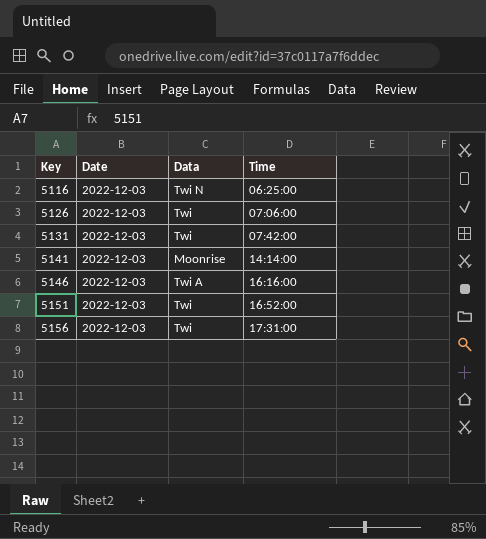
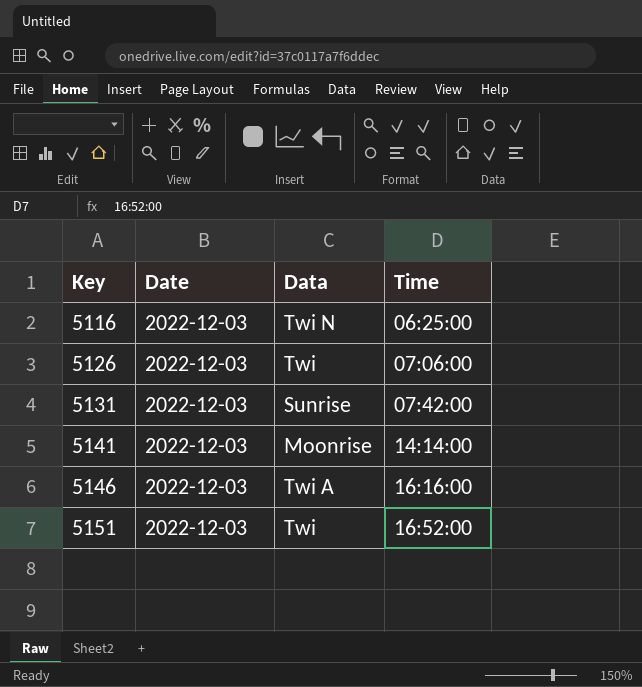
row 5156: 2022-12-03 | Twi | 17:31:00 -> none
5131 | Data: Twi -> Sunrise

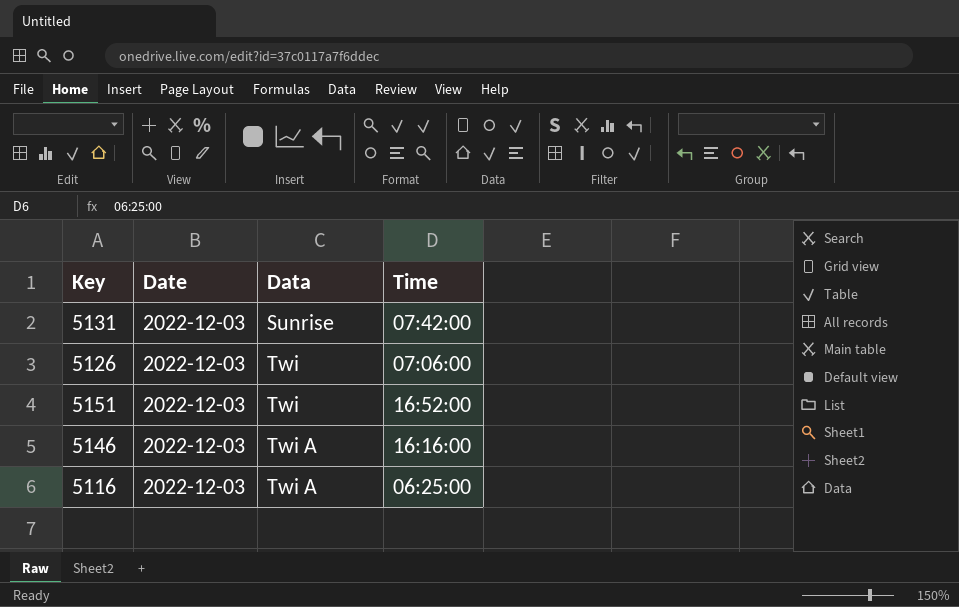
row order: Key ascending -> Data ascending
row 5141: 2022-12-03 | Moonrise | 14:14:00 -> none
5116 | Data: Twi N -> Twi A

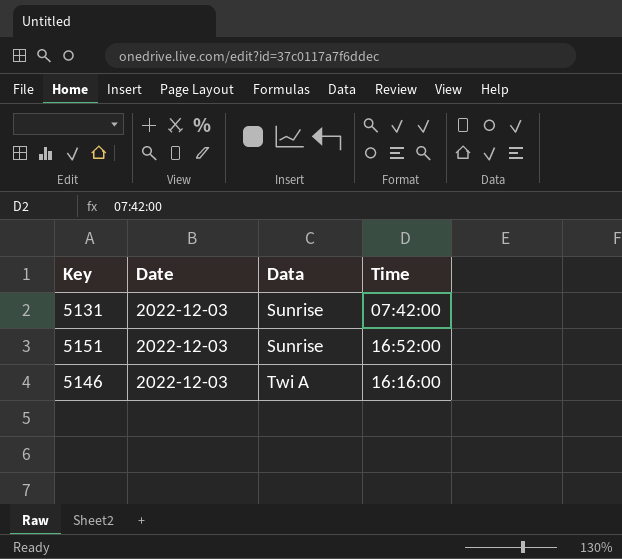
row 5126: 2022-12-03 | Twi | 07:06:00 -> none
row 5116: 2022-12-03 | Twi A | 06:25:00 -> none
5151 | Data: Twi -> Sunrise

